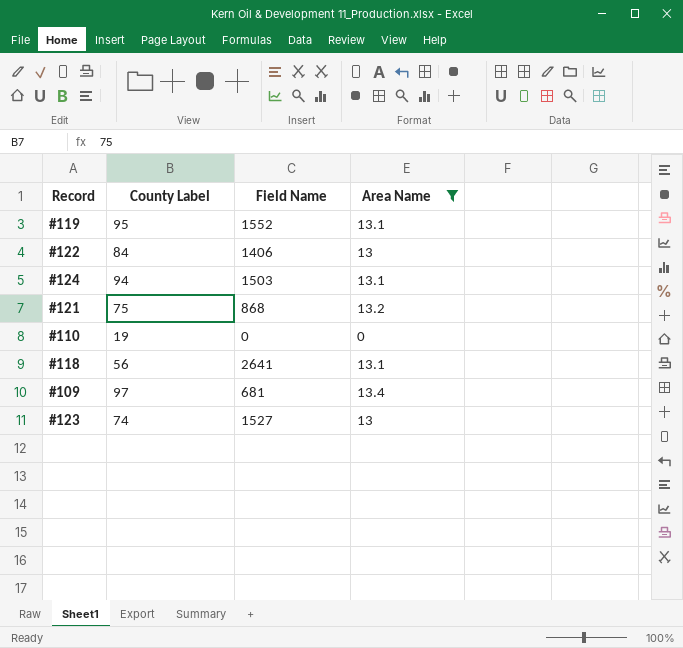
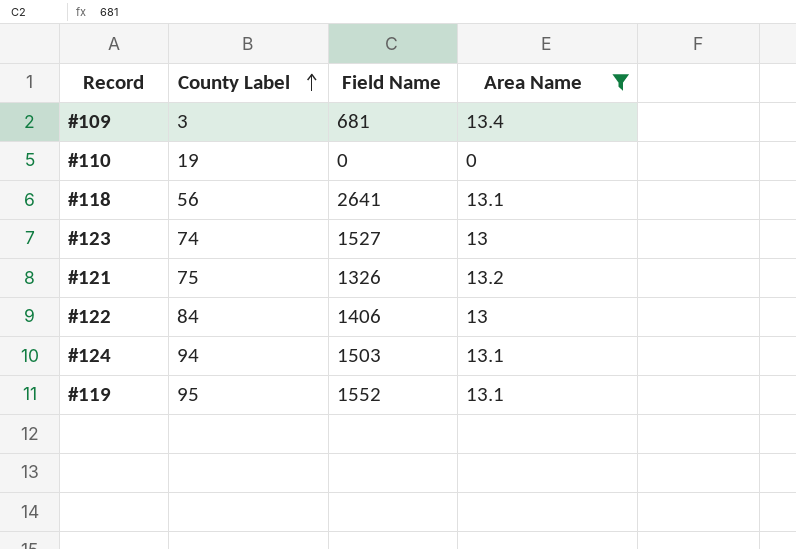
row order: none -> County Label ascending
#109 | County Label: 97 -> 3
#121 | Field Name: 868 -> 1326

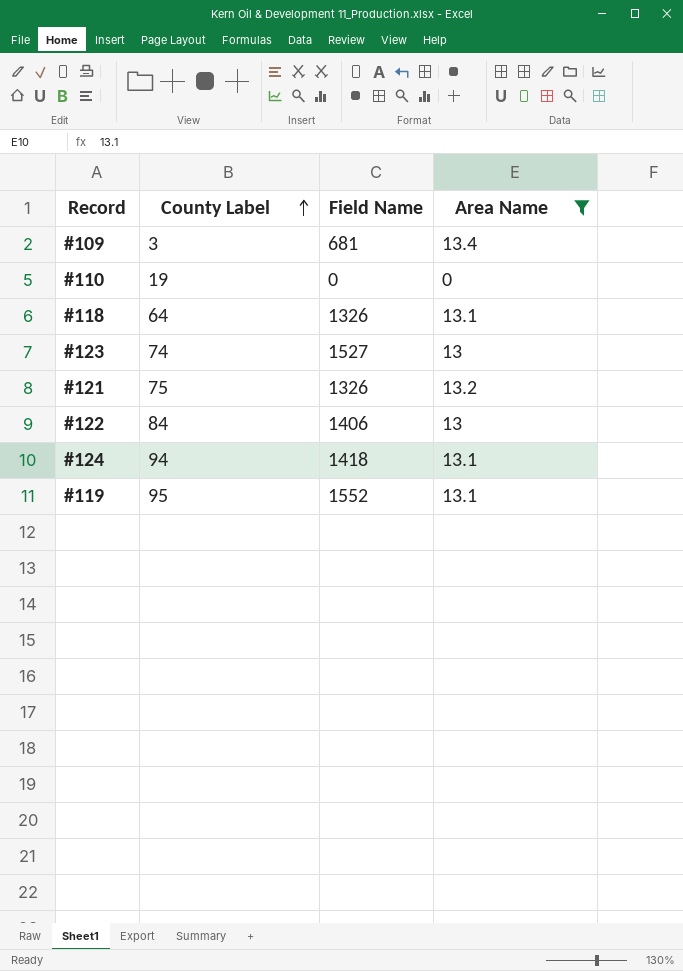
#118 | County Label: 56 -> 64
#118 | Field Name: 2641 -> 1326
#124 | Field Name: 1503 -> 1418

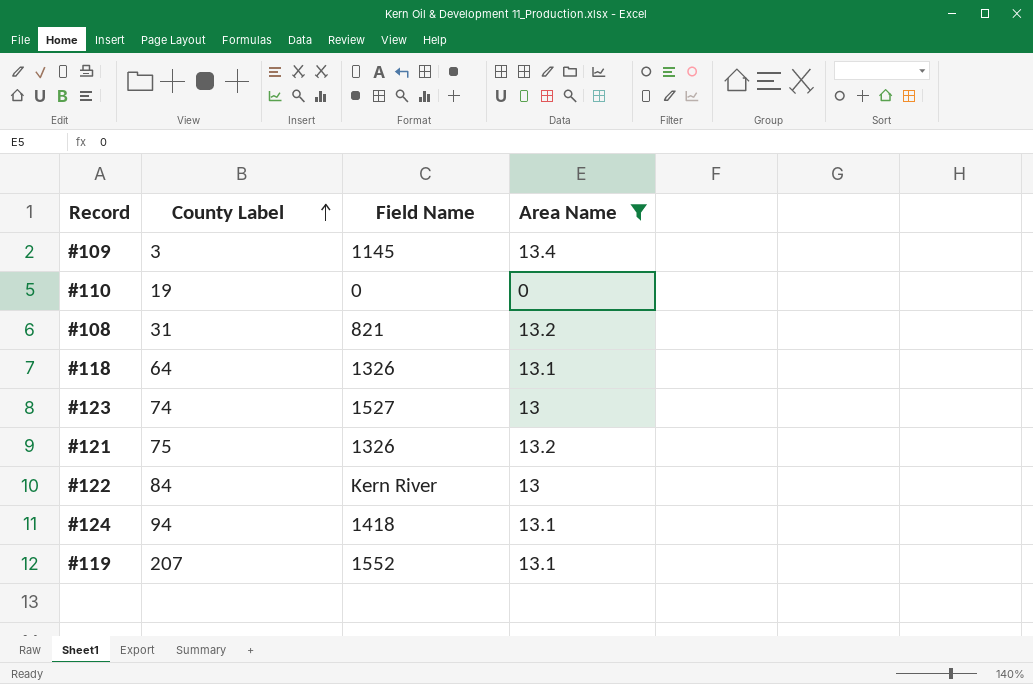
#109 | Field Name: 681 -> 1145
row #108: none -> 31 | 821 | 13.2
#122 | Field Name: 1406 -> Kern River
#119 | County Label: 95 -> 207

